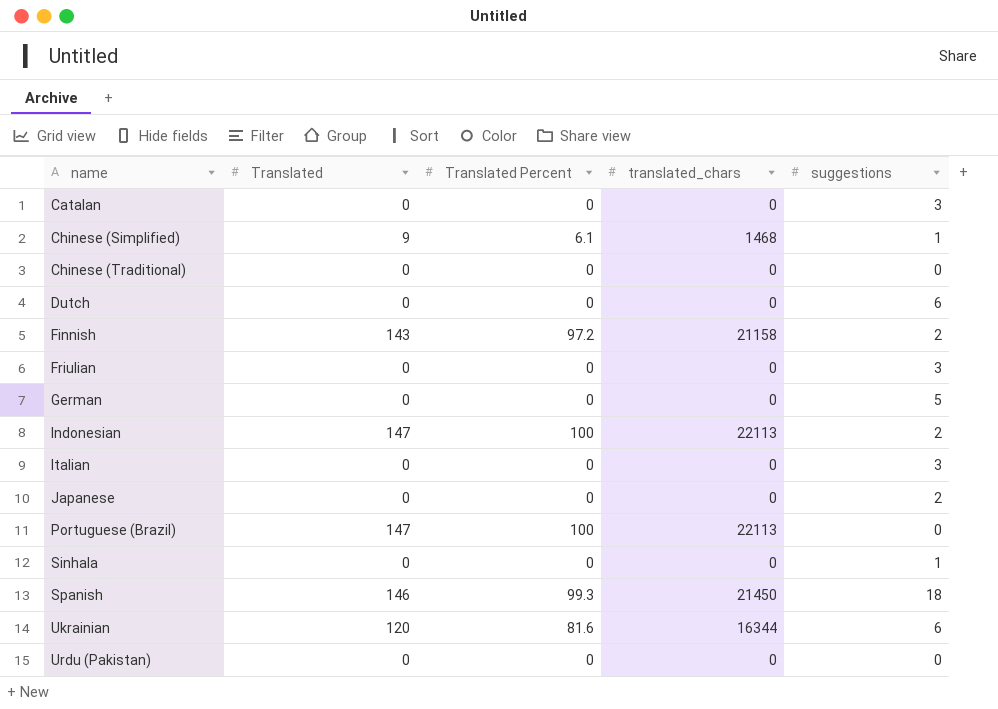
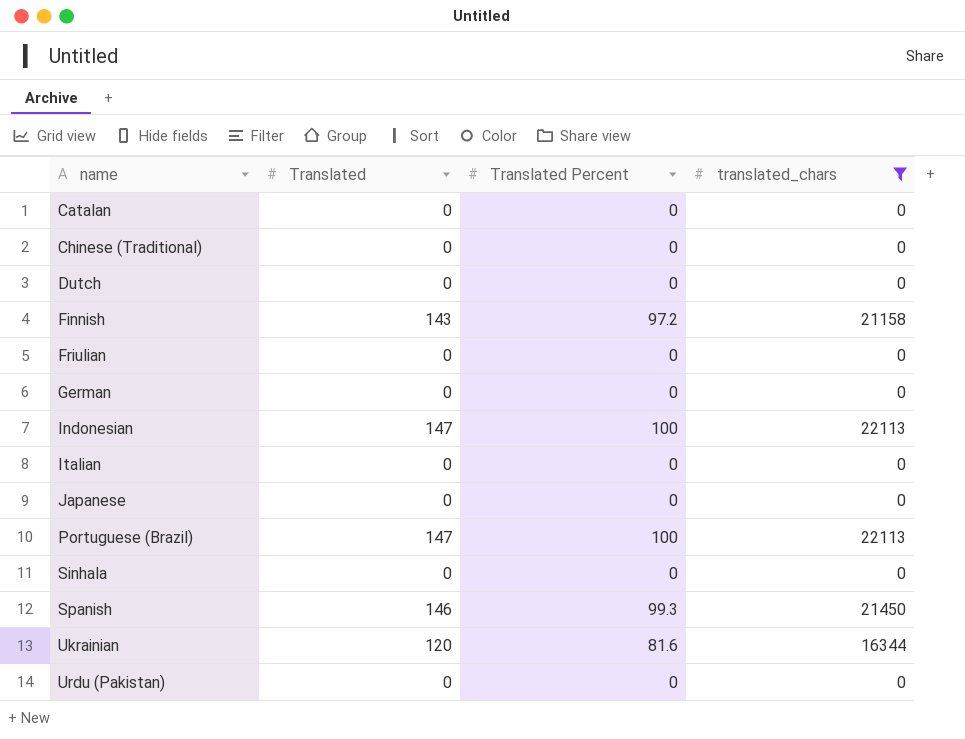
filter: none -> translated_chars != 1468
column suggestions | position: 5 -> none

